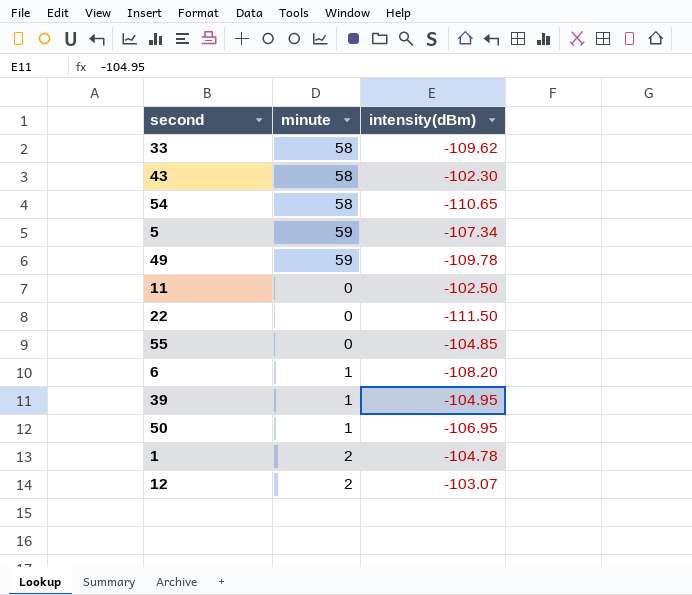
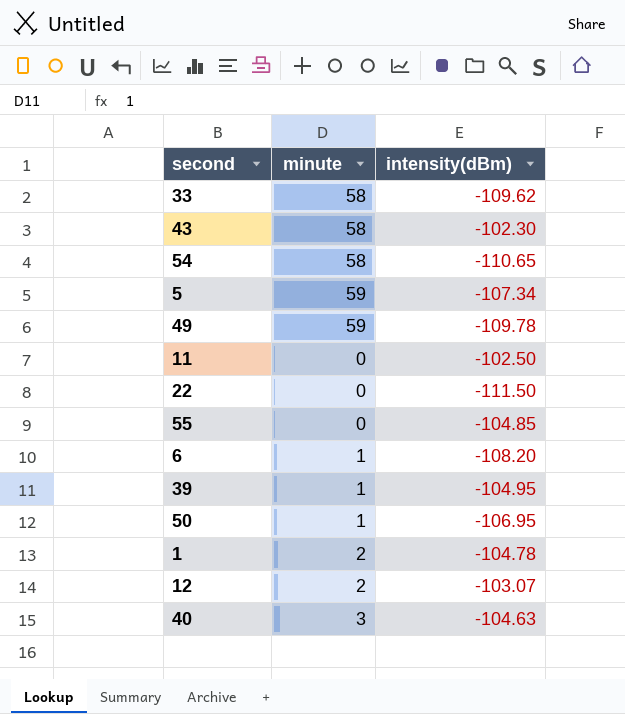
row 40: none -> 3 | -104.63

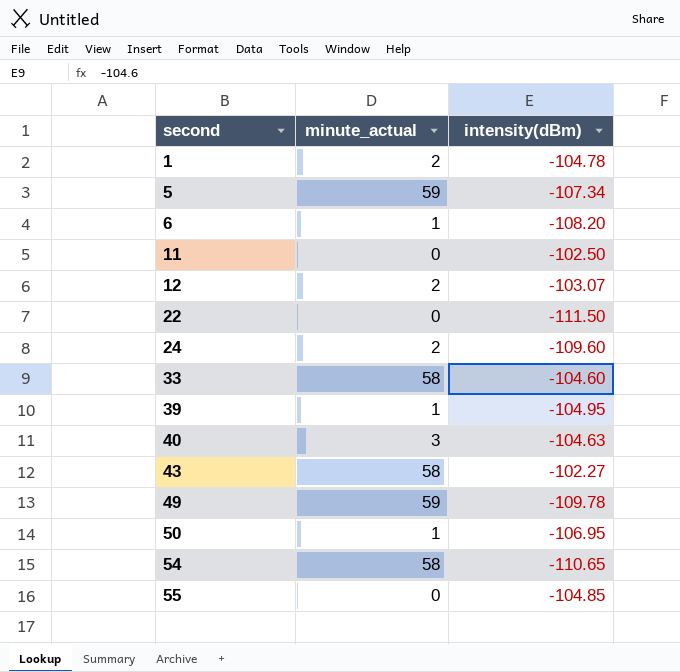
row order: none -> second ascending
column name: minute -> minute_actual
row 24: none -> 2 | -109.60
33 | intensity(dBm): -109.62 -> -104.60
43 | intensity(dBm): -102.30 -> -102.27

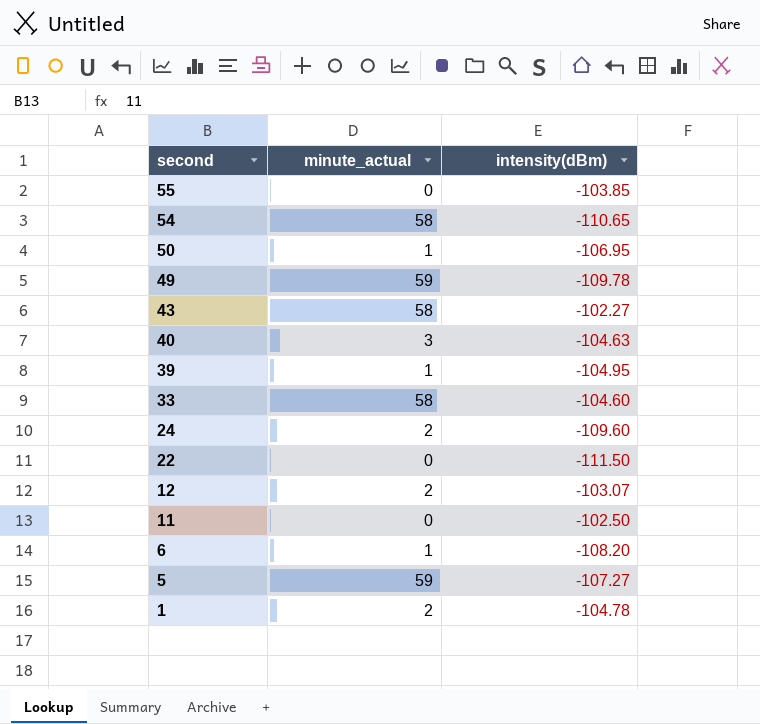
row order: second ascending -> second descending
55 | intensity(dBm): -104.85 -> -103.85
5 | intensity(dBm): -107.34 -> -107.27

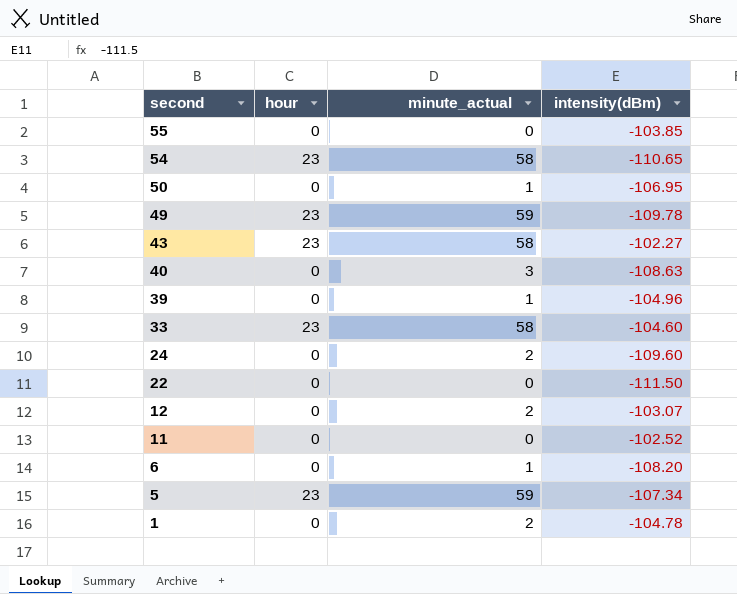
column hour | position: none -> 2
40 | intensity(dBm): -104.63 -> -108.63
39 | intensity(dBm): -104.95 -> -104.96
11 | intensity(dBm): -102.50 -> -102.52
5 | intensity(dBm): -107.27 -> -107.34

